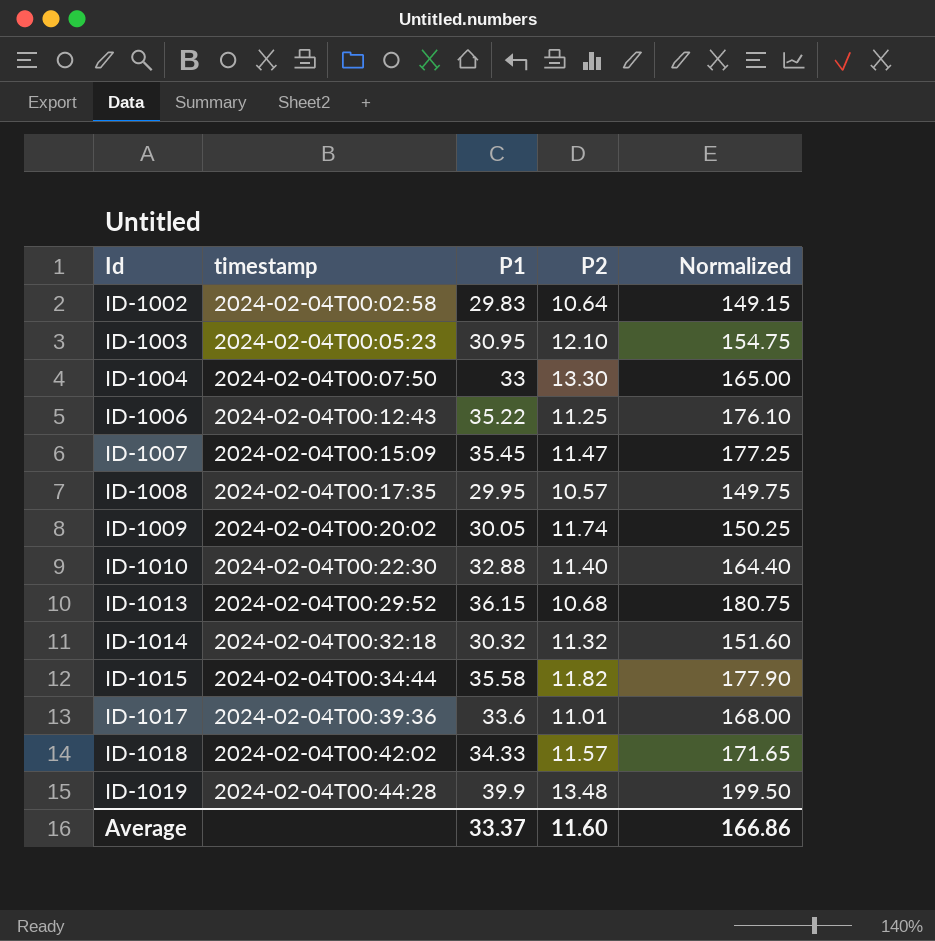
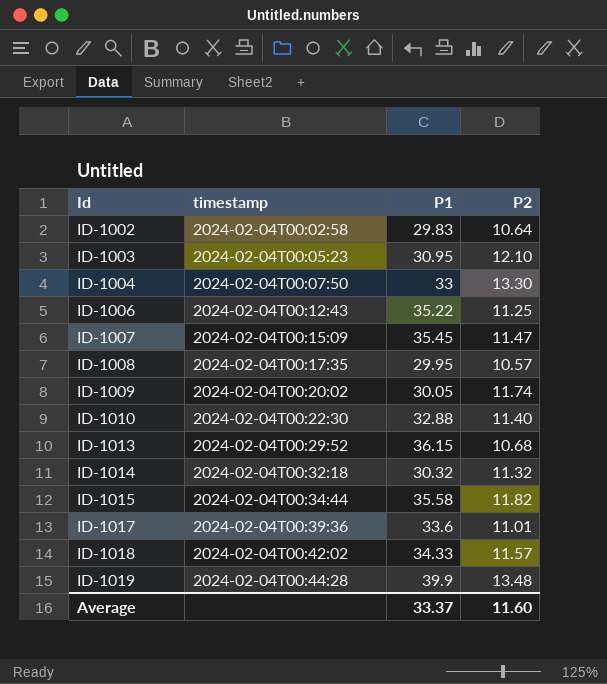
column Normalized | formula: [P1] * 5 -> none

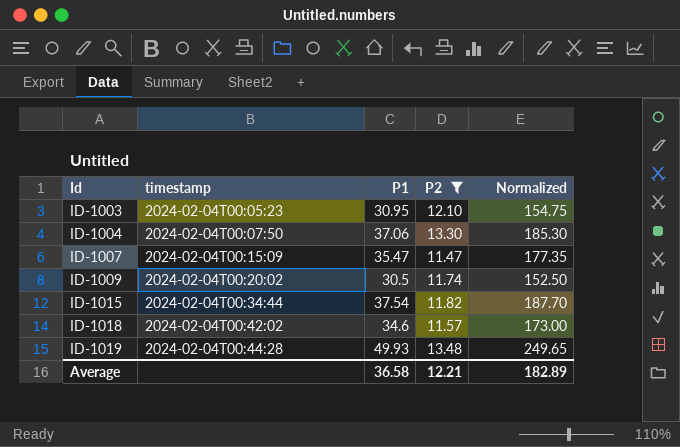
filter: none -> P2 >= 11.47
column Normalized | formula: none -> [P1] * 5
ID-1004 | P1: 33 -> 37.06
ID-1007 | P1: 35.45 -> 35.47
ID-1009 | P1: 30.05 -> 30.5
ID-1015 | P1: 35.58 -> 37.54
ID-1018 | P1: 34.33 -> 34.6
ID-1019 | P1: 39.9 -> 49.93
Average | P1: 33.37 -> 36.58
Average | P2: 11.60 -> 12.21

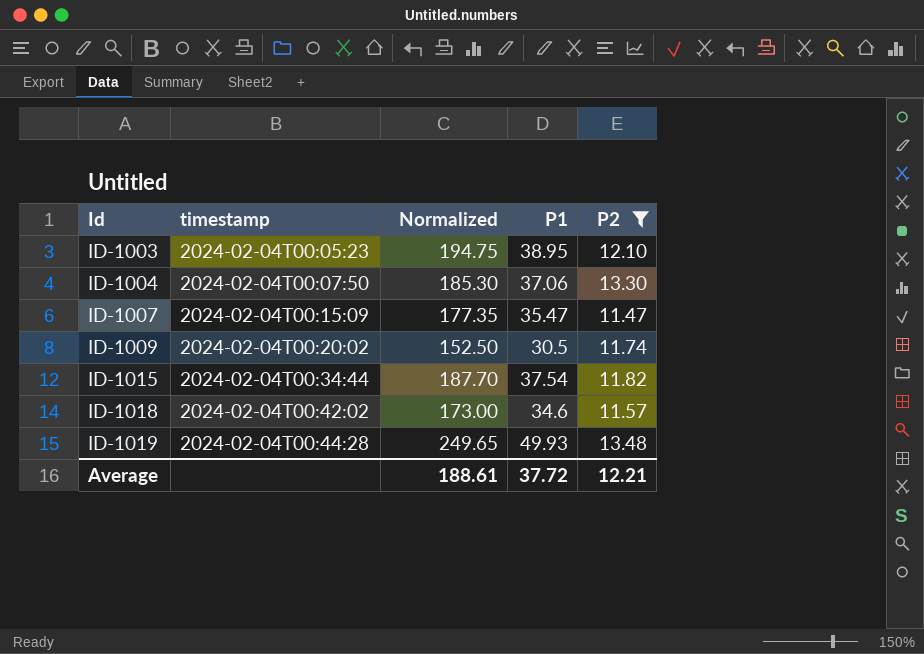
column Normalized | position: 5 -> 3
ID-1003 | Normalized: 154.75 -> 194.75
ID-1003 | P1: 30.95 -> 38.95
Average | Normalized: 182.89 -> 188.61
Average | P1: 36.58 -> 37.72

